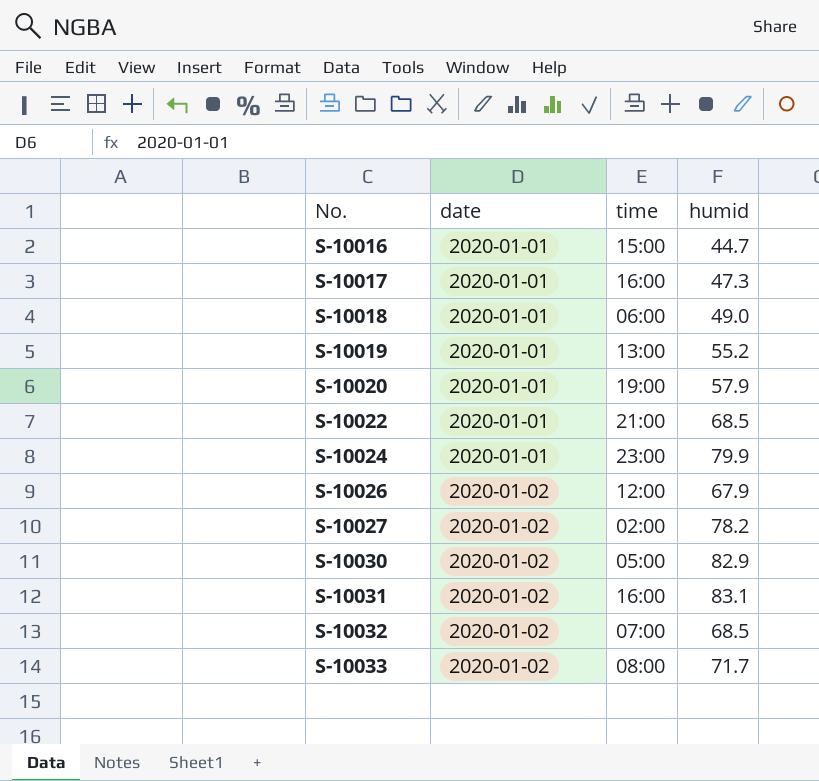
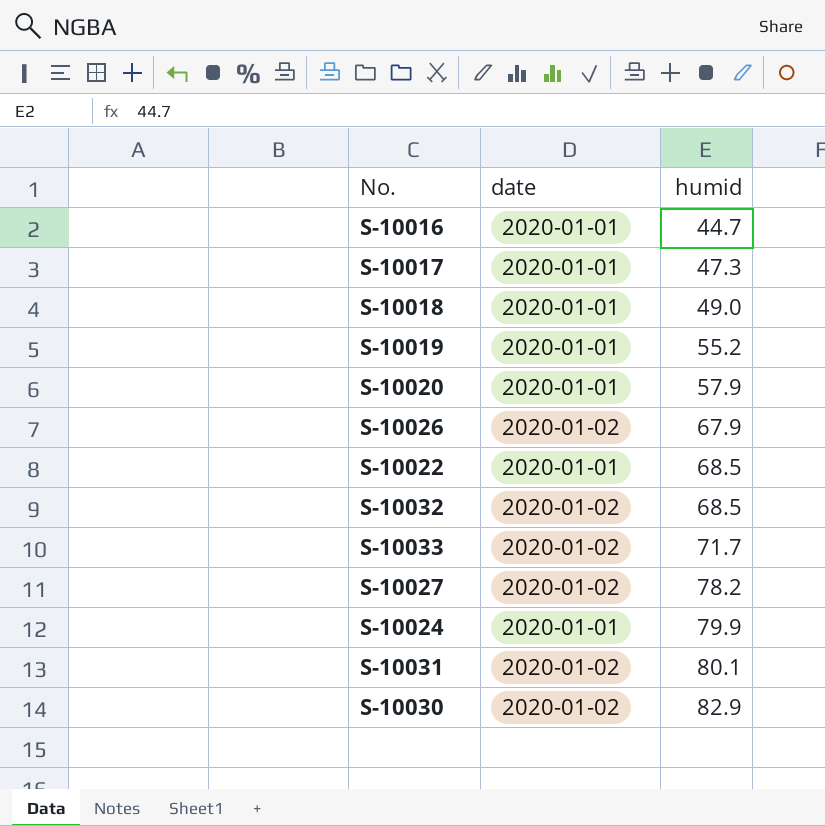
row order: No. ascending -> humid ascending
column time | position: 3 -> none
S-10031 | humid: 83.1 -> 80.1

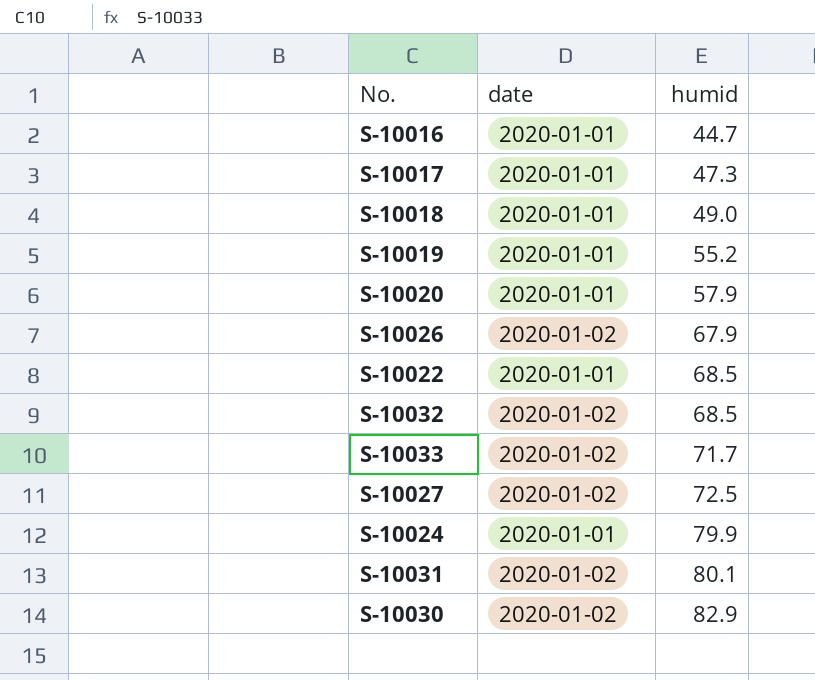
S-10027 | humid: 78.2 -> 72.5

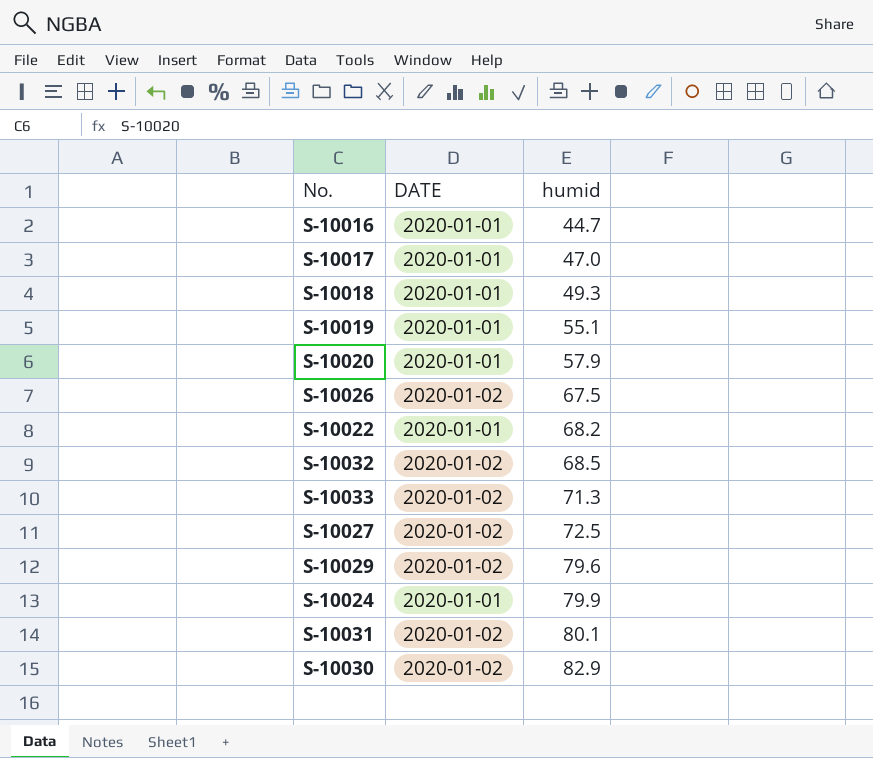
column name: date -> DATE
S-10017 | humid: 47.3 -> 47.0
S-10018 | humid: 49.0 -> 49.3
S-10019 | humid: 55.2 -> 55.1
S-10026 | humid: 67.9 -> 67.5
S-10022 | humid: 68.5 -> 68.2
S-10033 | humid: 71.7 -> 71.3
row S-10029: none -> 2020-01-02 | 79.6

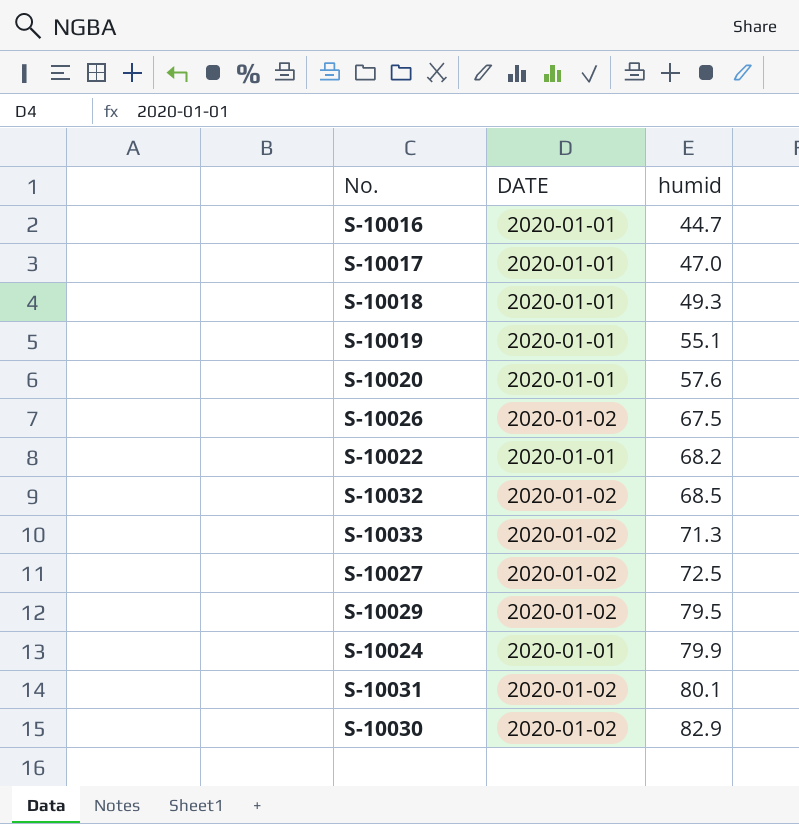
S-10020 | humid: 57.9 -> 57.6
S-10029 | humid: 79.6 -> 79.5

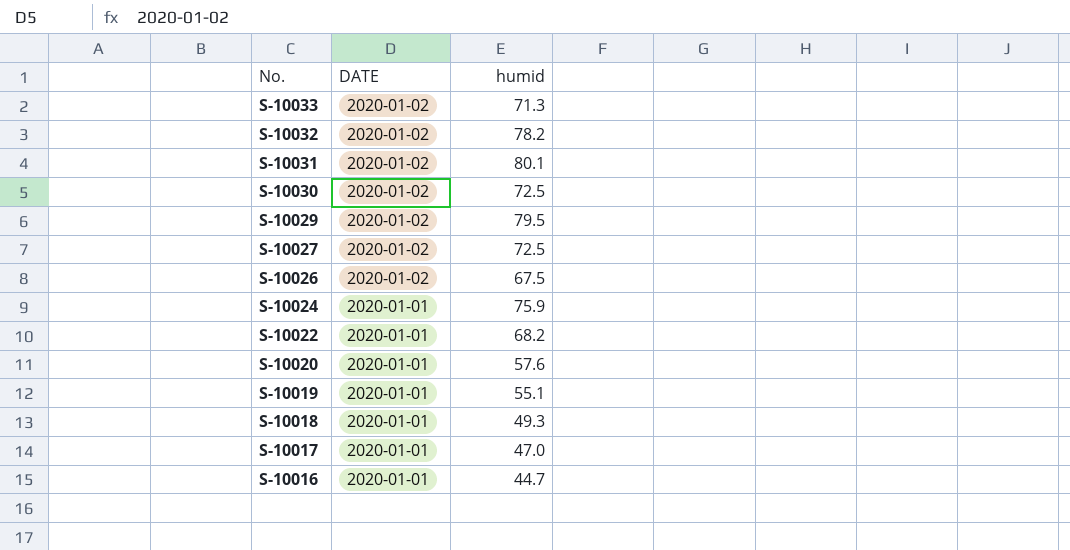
row order: humid ascending -> No. descending
S-10032 | humid: 68.5 -> 78.2
S-10030 | humid: 82.9 -> 72.5
S-10024 | humid: 79.9 -> 75.9

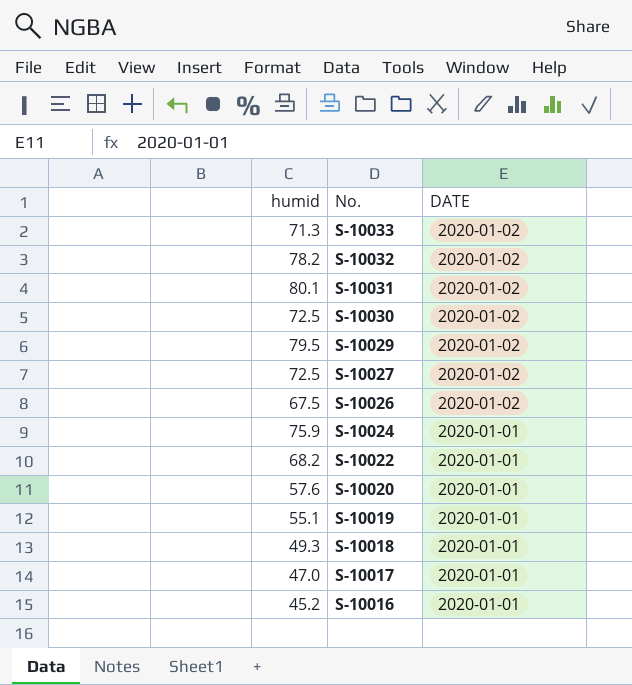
column humid | position: 3 -> 1
S-10016 | humid: 44.7 -> 45.2

